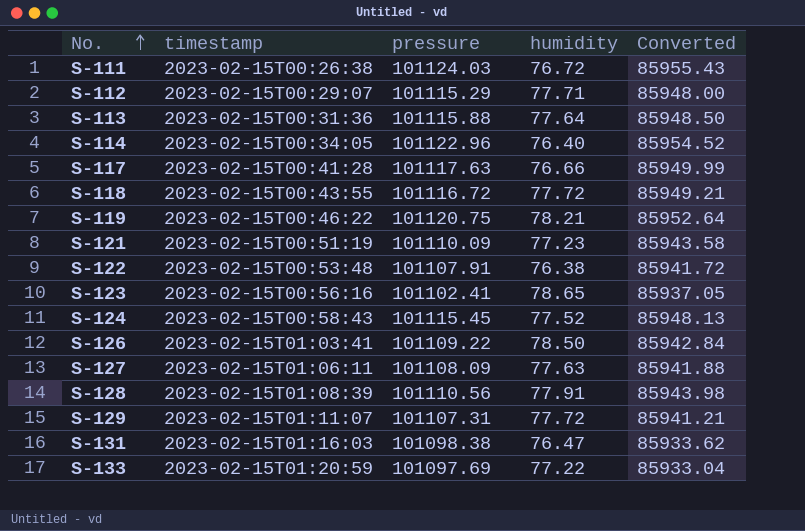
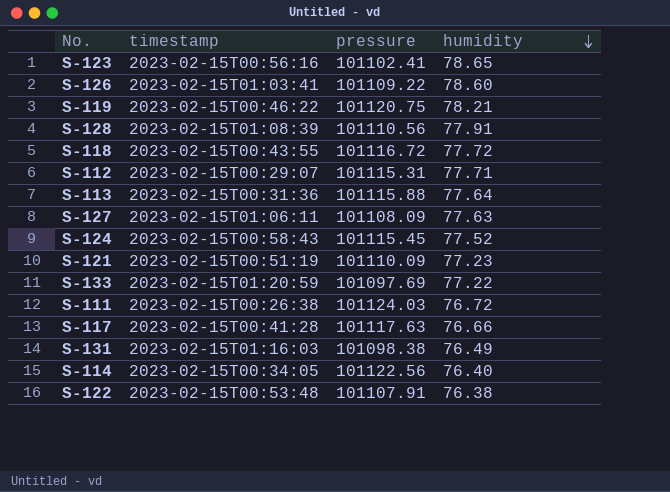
row order: No. ascending -> humidity descending
column Converted | formula: [pressure] * 0.85 -> none
row S-129: 2023-02-15T01:11:07 | 101107.31 | 77.72 | 85941.21 -> none
S-126 | humidity: 78.50 -> 78.60
S-112 | pressure: 101115.29 -> 101115.31
S-131 | humidity: 76.47 -> 76.49
S-114 | pressure: 101122.96 -> 101122.56

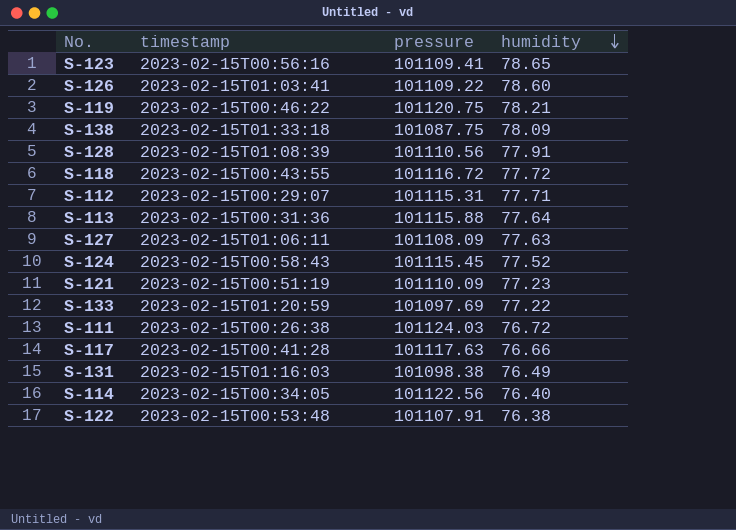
S-123 | pressure: 101102.41 -> 101109.41
row S-138: none -> 2023-02-15T01:33:18 | 101087.75 | 78.09

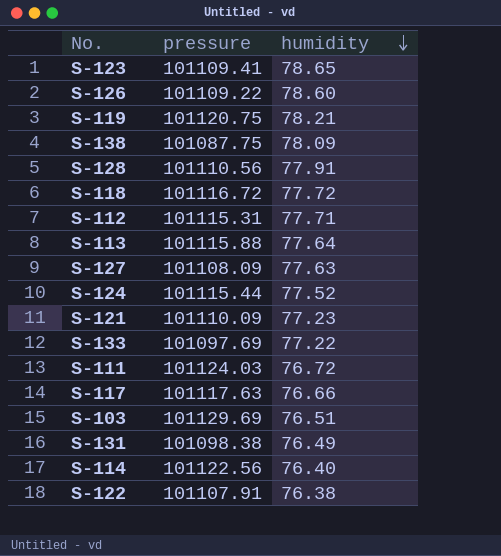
column timestamp | position: 2 -> none
S-124 | pressure: 101115.45 -> 101115.44
row S-103: none -> 101129.69 | 76.51

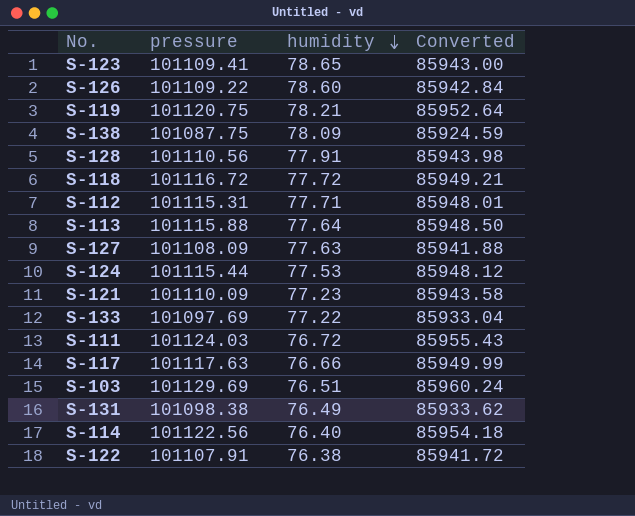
column Converted | formula: none -> [pressure] * 0.85
S-124 | humidity: 77.52 -> 77.53

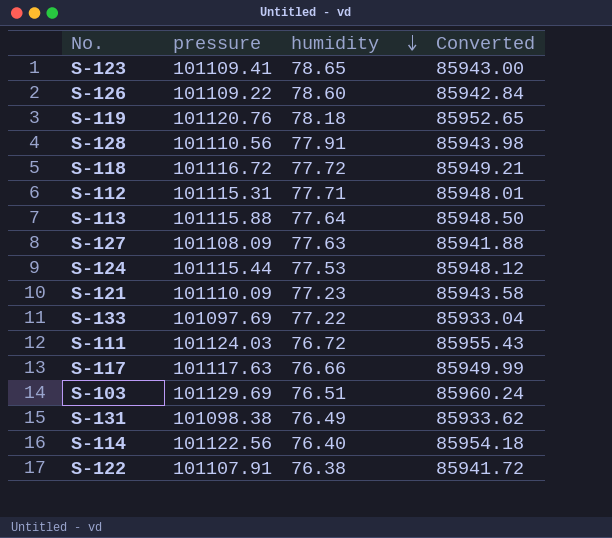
row S-138: 101087.75 | 78.09 | 85924.59 -> none
S-119 | pressure: 101120.75 -> 101120.76
S-119 | humidity: 78.21 -> 78.18
S-119 | Converted: 85952.64 -> 85952.65

